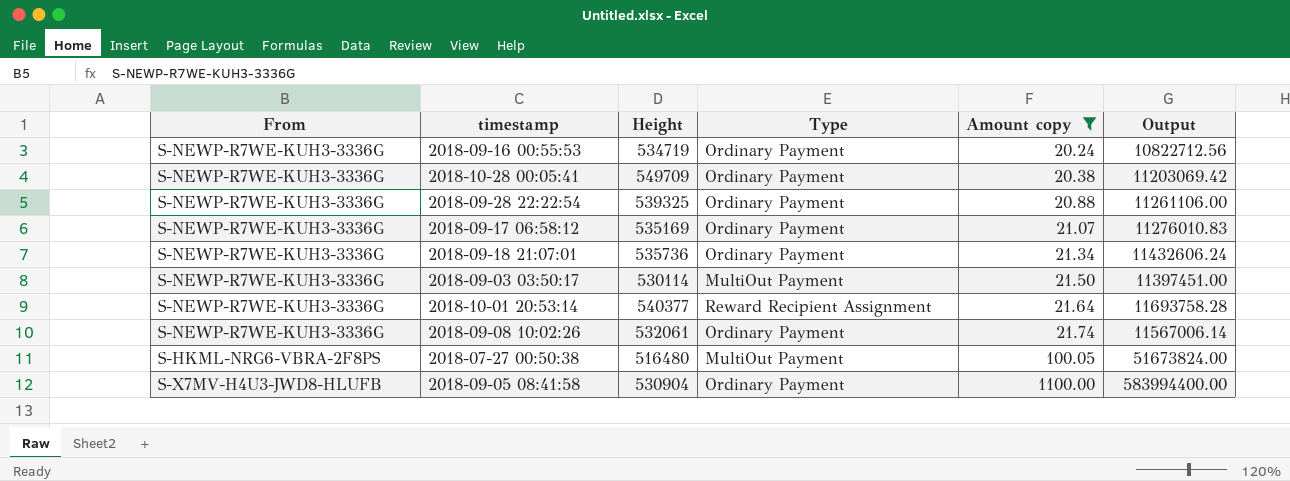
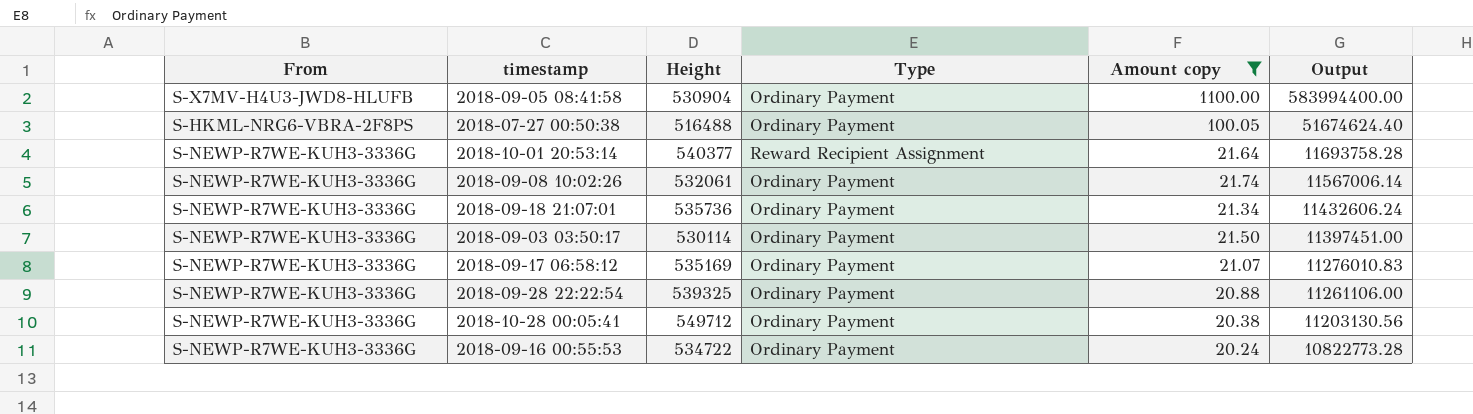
row order: Amount copy ascending -> Output descending
2018-07-27 00:50:38 | Height: 516480 -> 516488
2018-07-27 00:50:38 | Type: MultiOut Payment -> Ordinary Payment
2018-07-27 00:50:38 | Output: 51673824.00 -> 51674624.40
2018-09-03 03:50:17 | Type: MultiOut Payment -> Ordinary Payment
2018-10-28 00:05:41 | Height: 549709 -> 549712
2018-10-28 00:05:41 | Output: 11203069.42 -> 11203130.56
2018-09-16 00:55:53 | Height: 534719 -> 534722
2018-09-16 00:55:53 | Output: 10822712.56 -> 10822773.28

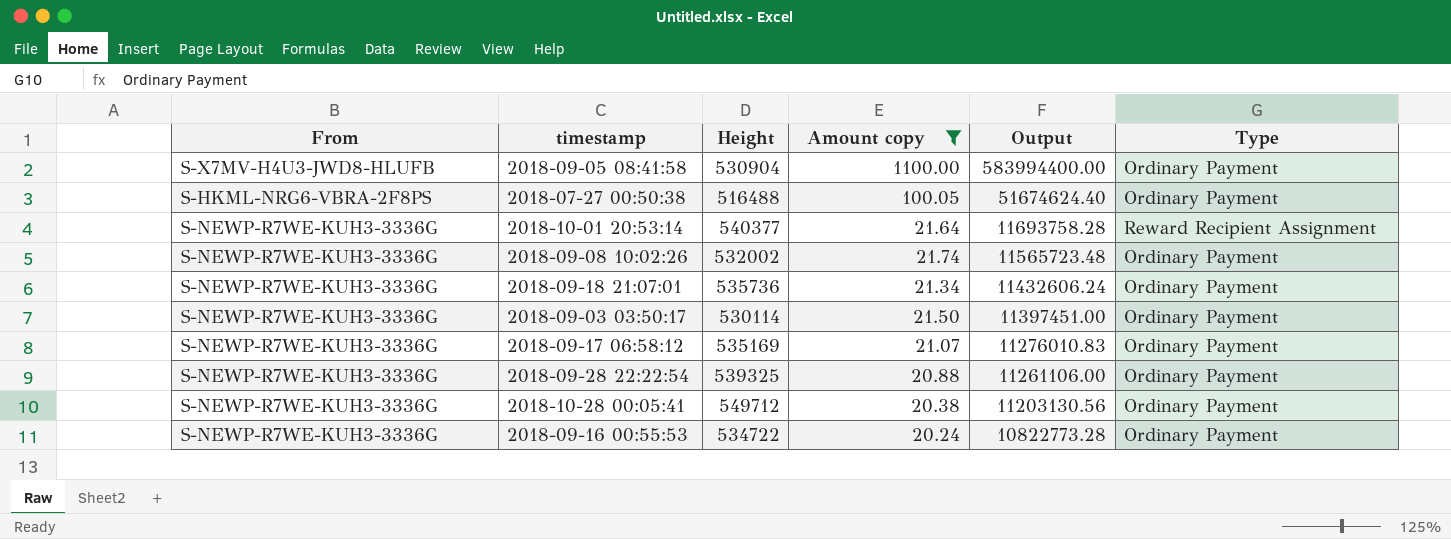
column Type | position: 4 -> 6
2018-09-08 10:02:26 | Height: 532061 -> 532002
2018-09-08 10:02:26 | Output: 11567006.14 -> 11565723.48

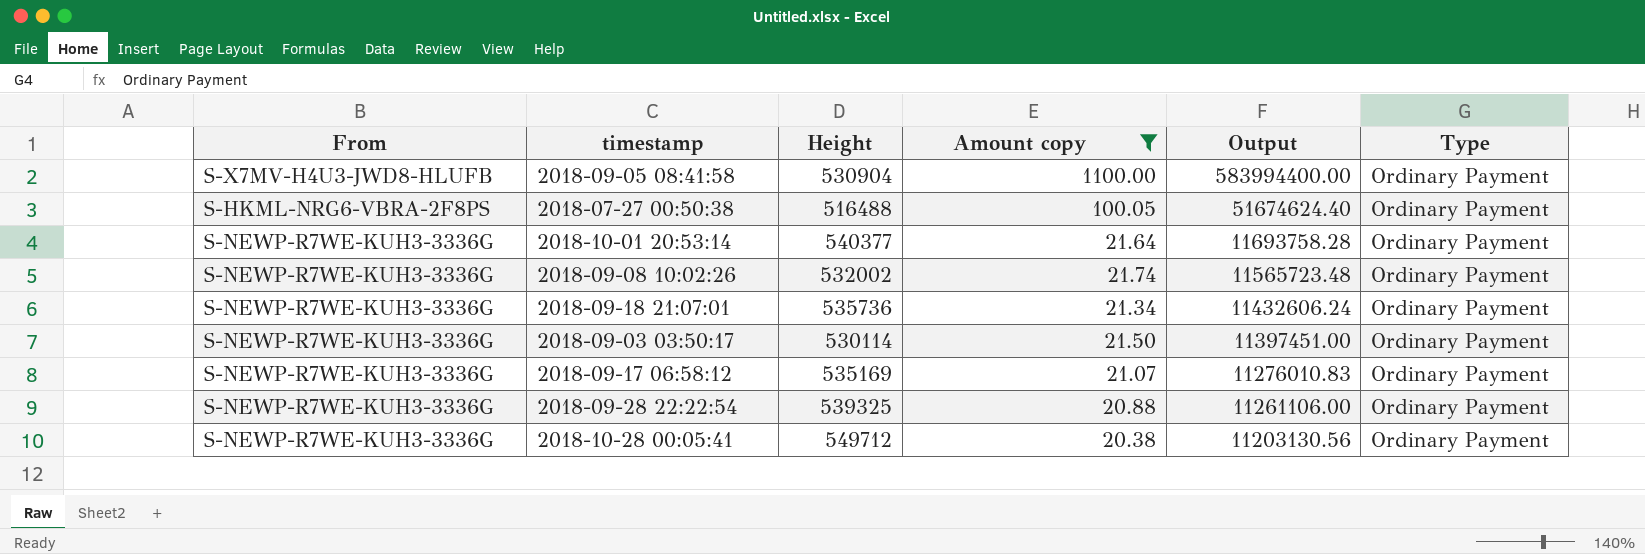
row 2018-09-16 00:55:53: S-NEWP-R7WE-KUH3-3336G | 534722 | 20.24 | 10822773.28 | Ordinary Payment -> none
2018-10-01 20:53:14 | Type: Reward Recipient Assignment -> Ordinary Payment

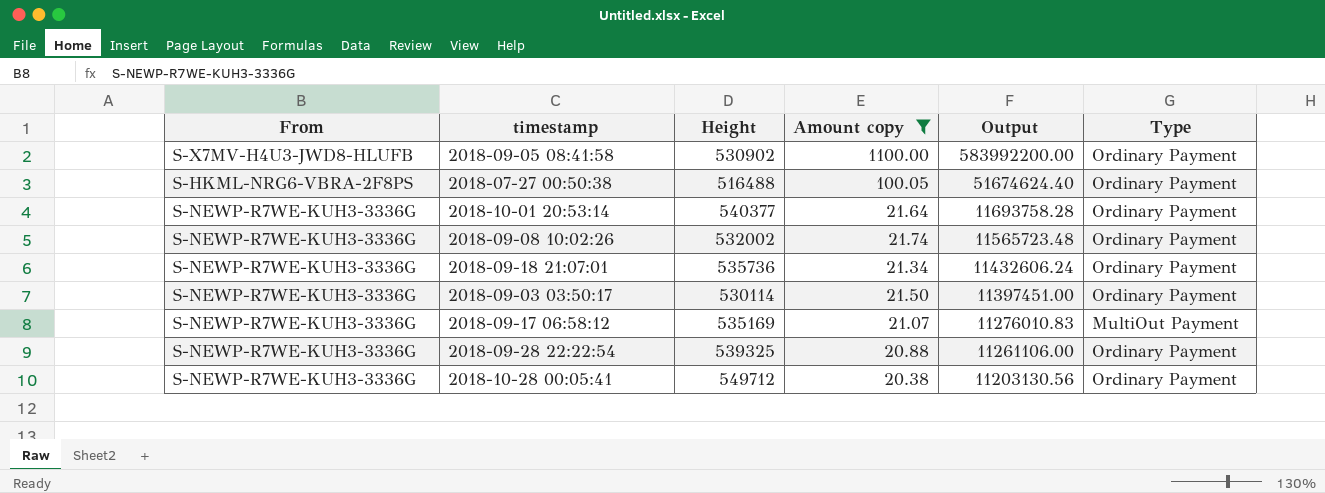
2018-09-05 08:41:58 | Height: 530904 -> 530902
2018-09-05 08:41:58 | Output: 583994400.00 -> 583992200.00
2018-09-17 06:58:12 | Type: Ordinary Payment -> MultiOut Payment

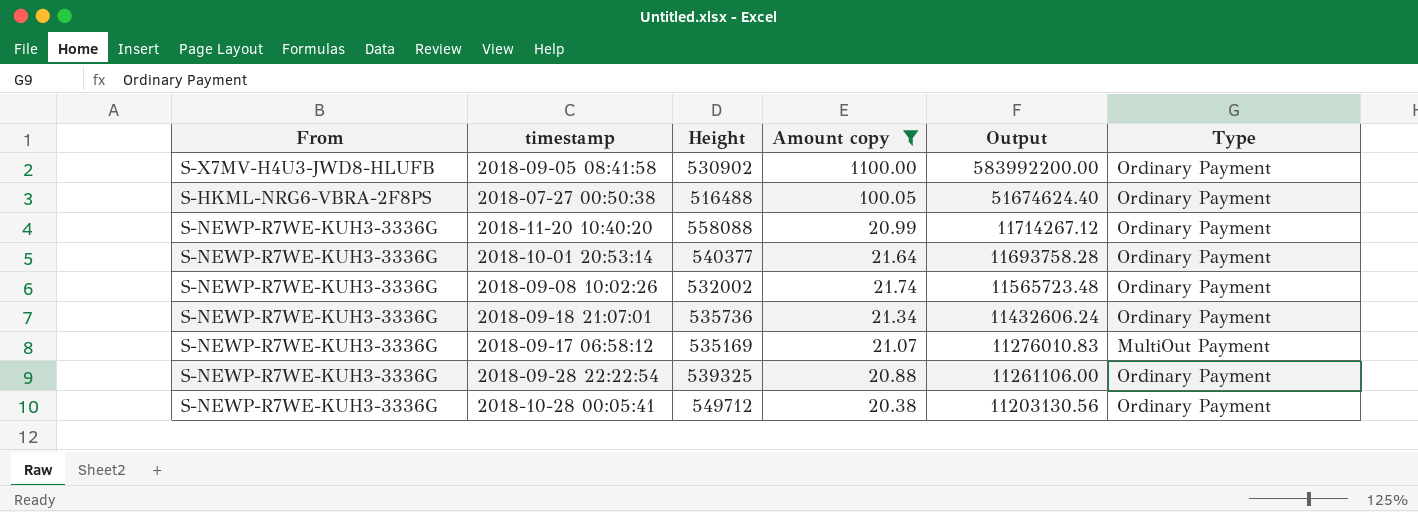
row 2018-09-03 03:50:17: S-NEWP-R7WE-KUH3-3336G | 530114 | 21.50 | 11397451.00 | Ordinary Payment -> none
row 2018-11-20 10:40:20: none -> S-NEWP-R7WE-KUH3-3336G | 558088 | 20.99 | 11714267.12 | Ordinary Payment

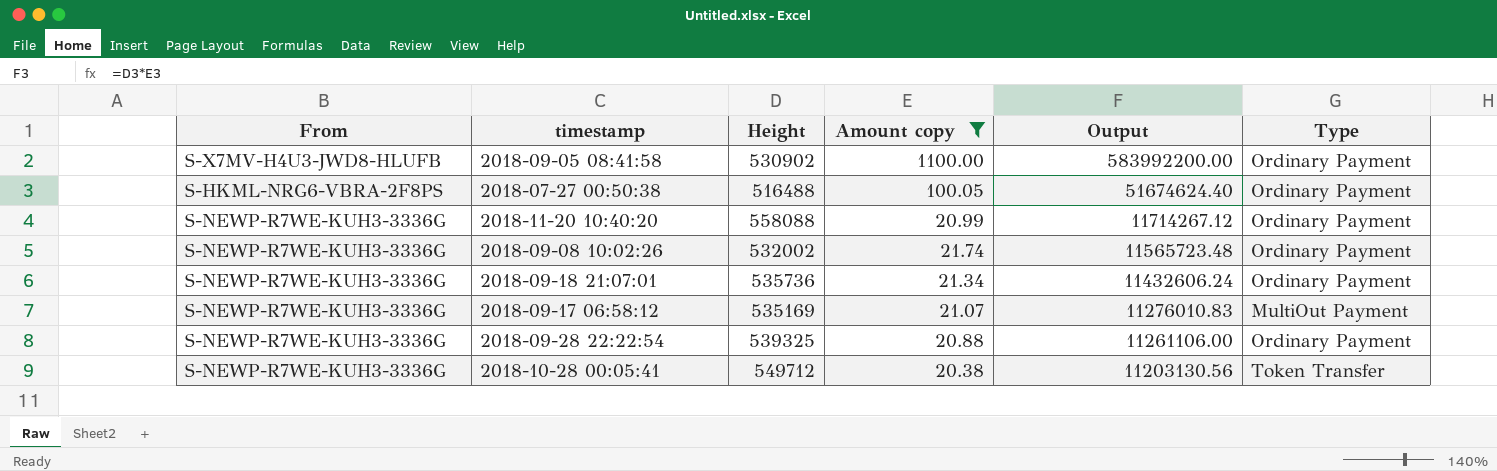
row 2018-10-01 20:53:14: S-NEWP-R7WE-KUH3-3336G | 540377 | 21.64 | 11693758.28 | Ordinary Payment -> none
2018-10-28 00:05:41 | Type: Ordinary Payment -> Token Transfer

